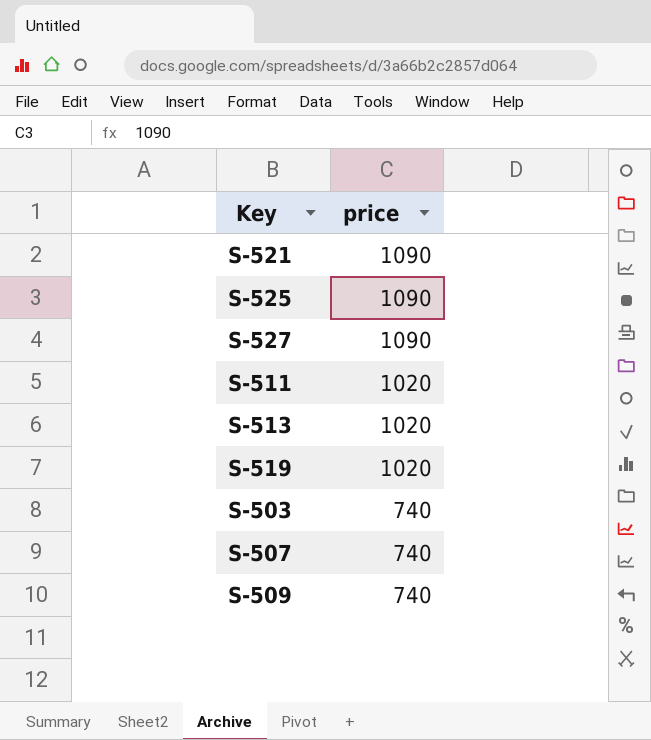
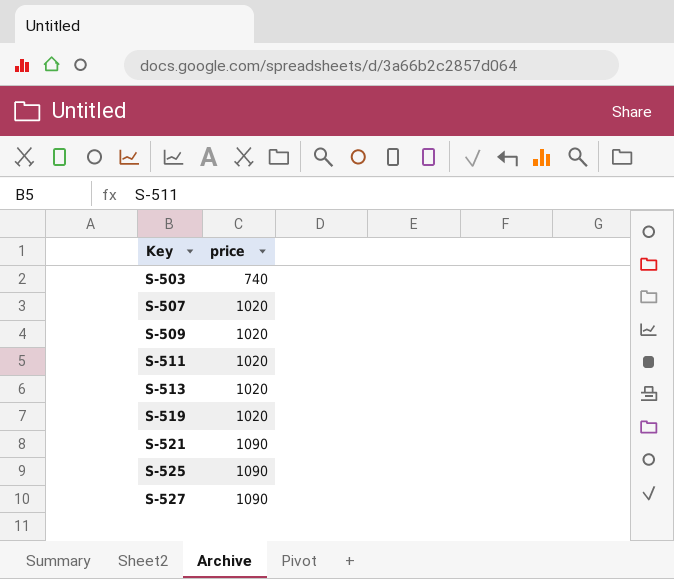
row order: price descending -> Key ascending
S-507 | price: 740 -> 1020
S-509 | price: 740 -> 1020

